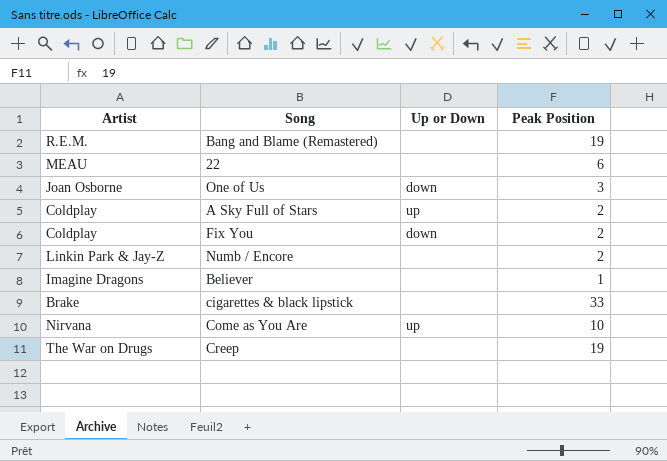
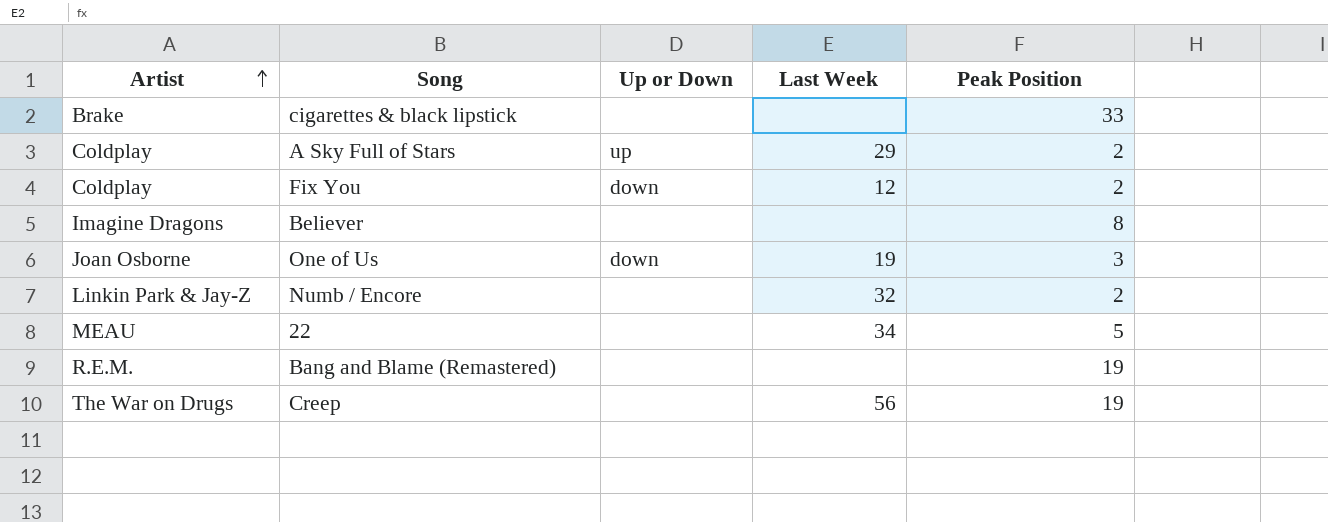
row order: none -> Artist ascending
column Last Week | position: none -> 4
row Come as You Are: Nirvana | up | 10 -> none
Believer | Peak Position: 1 -> 8
22 | Peak Position: 6 -> 5

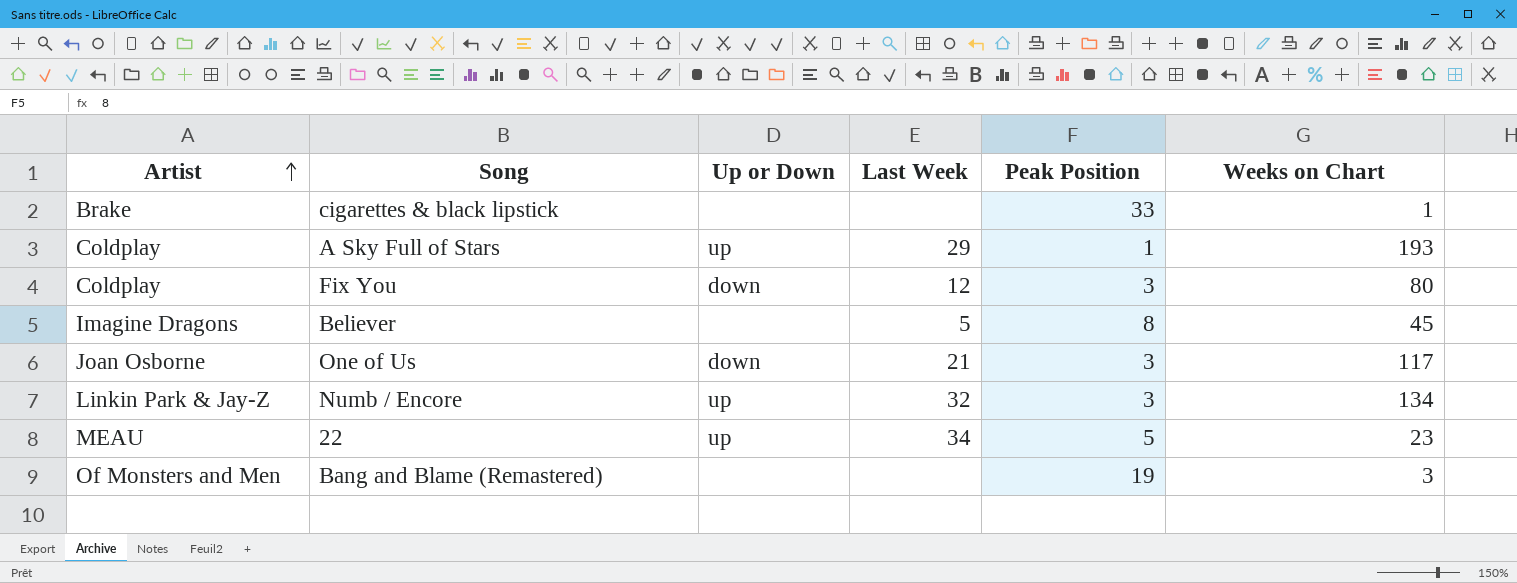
column Weeks on Chart | position: none -> 6
row Creep: The War on Drugs | none | 56 | 19 -> none
A Sky Full of Stars | Peak Position: 2 -> 1
Fix You | Peak Position: 2 -> 3
Believer | Last Week: none -> 5
One of Us | Last Week: 19 -> 21
Numb / Encore | Up or Down: none -> up
Numb / Encore | Peak Position: 2 -> 3
22 | Up or Down: none -> up
Bang and Blame (Remastered) | Artist: R.E.M. -> Of Monsters and Men

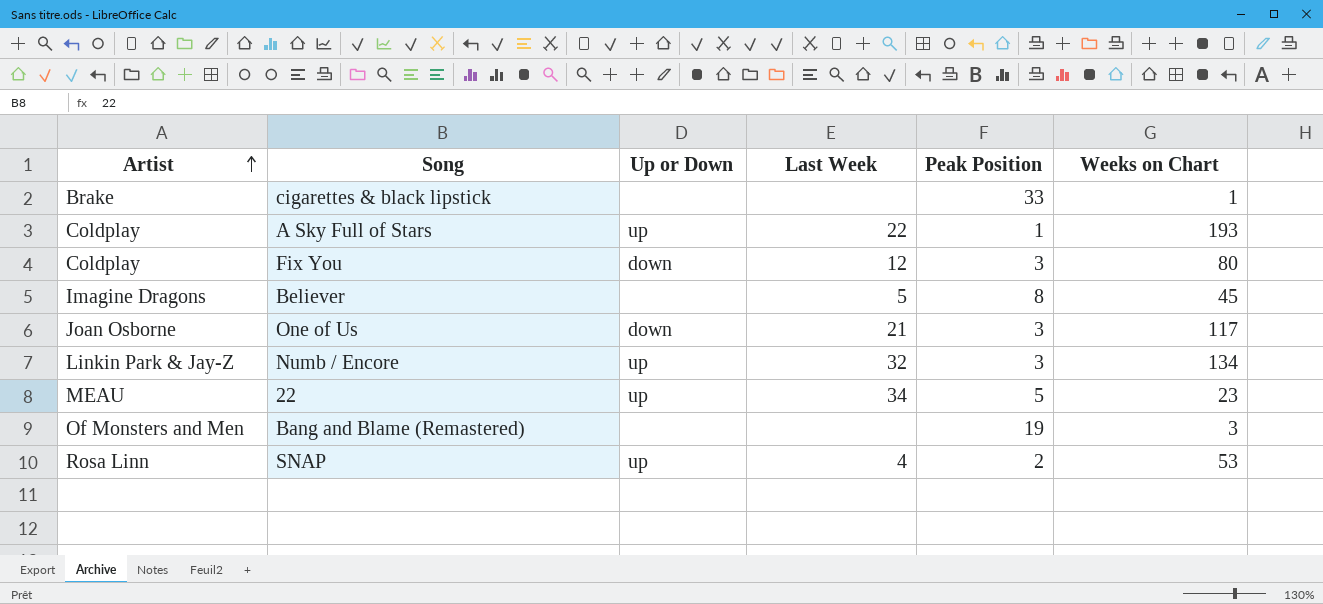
A Sky Full of Stars | Last Week: 29 -> 22
row SNAP: none -> Rosa Linn | up | 4 | 2 | 53

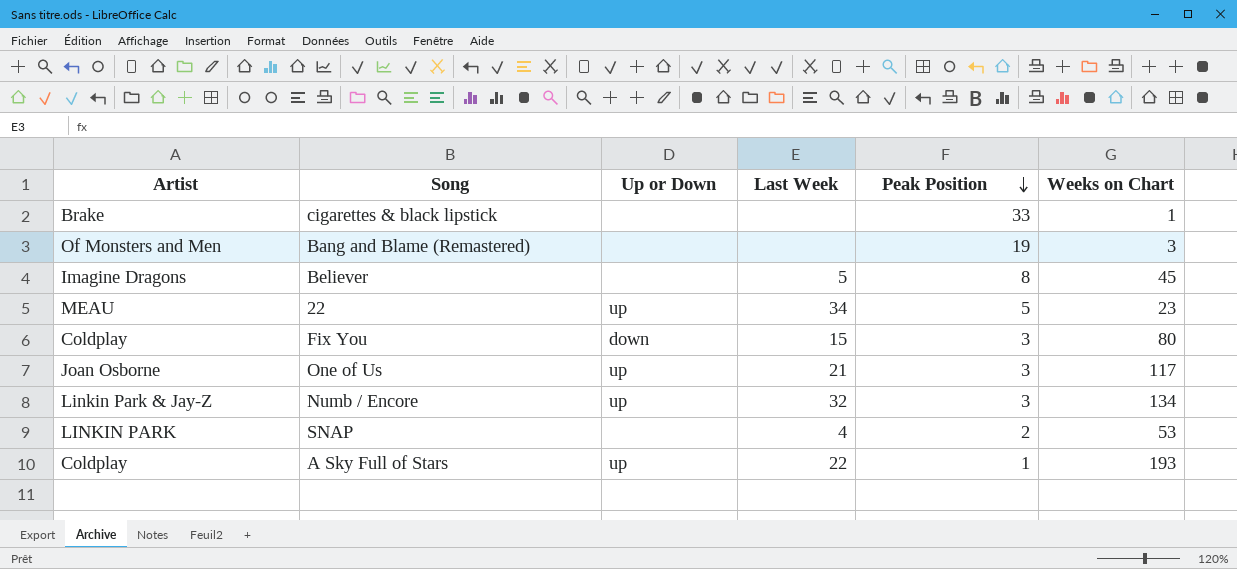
row order: Artist ascending -> Peak Position descending
Fix You | Last Week: 12 -> 15
One of Us | Up or Down: down -> up
SNAP | Artist: Rosa Linn -> LINKIN PARK
SNAP | Up or Down: up -> none

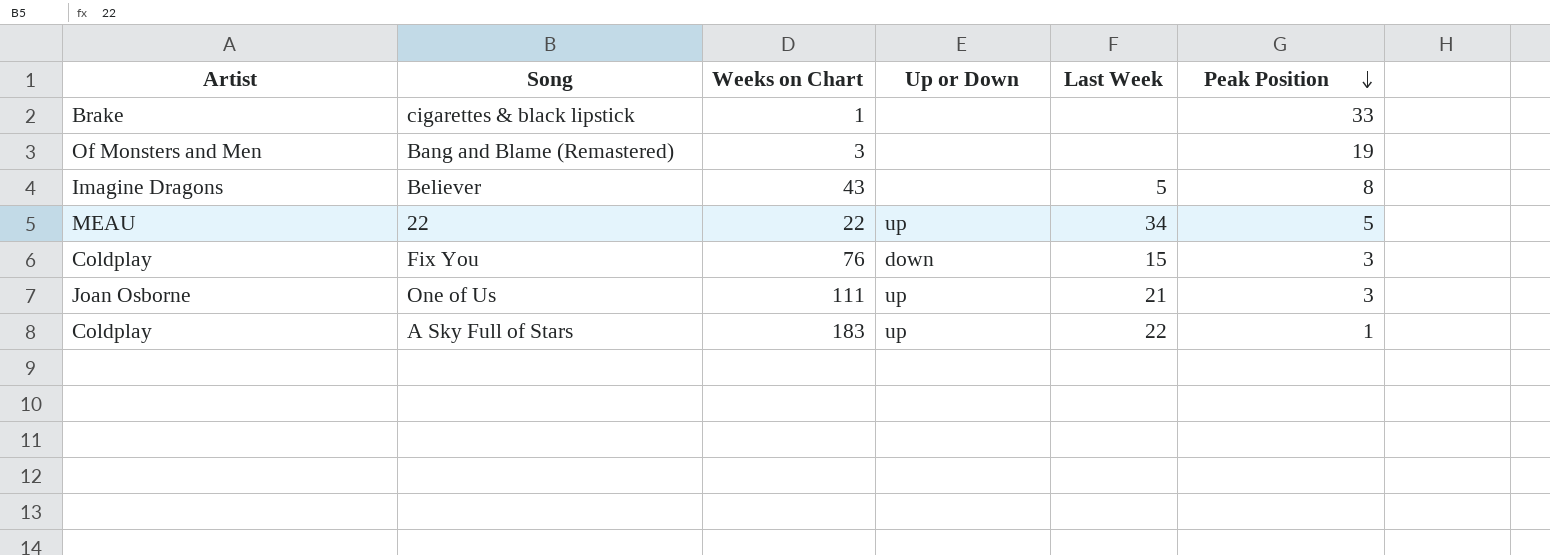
column Weeks on Chart | position: 6 -> 3
row Numb / Encore: Linkin Park & Jay-Z | up | 32 | 3 | 134 -> none
row SNAP: LINKIN PARK | none | 4 | 2 | 53 -> none
Believer | Weeks on Chart: 45 -> 43
22 | Weeks on Chart: 23 -> 22
Fix You | Weeks on Chart: 80 -> 76
One of Us | Weeks on Chart: 117 -> 111
A Sky Full of Stars | Weeks on Chart: 193 -> 183

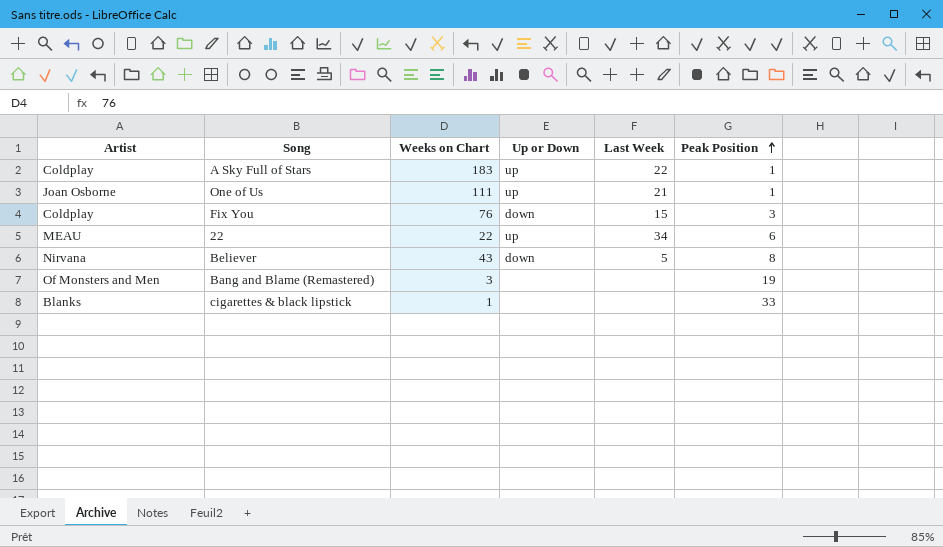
row order: Peak Position descending -> Peak Position ascending
One of Us | Peak Position: 3 -> 1
22 | Peak Position: 5 -> 6
Believer | Artist: Imagine Dragons -> Nirvana
Believer | Up or Down: none -> down
cigarettes & black lipstick | Artist: Brake -> Blanks

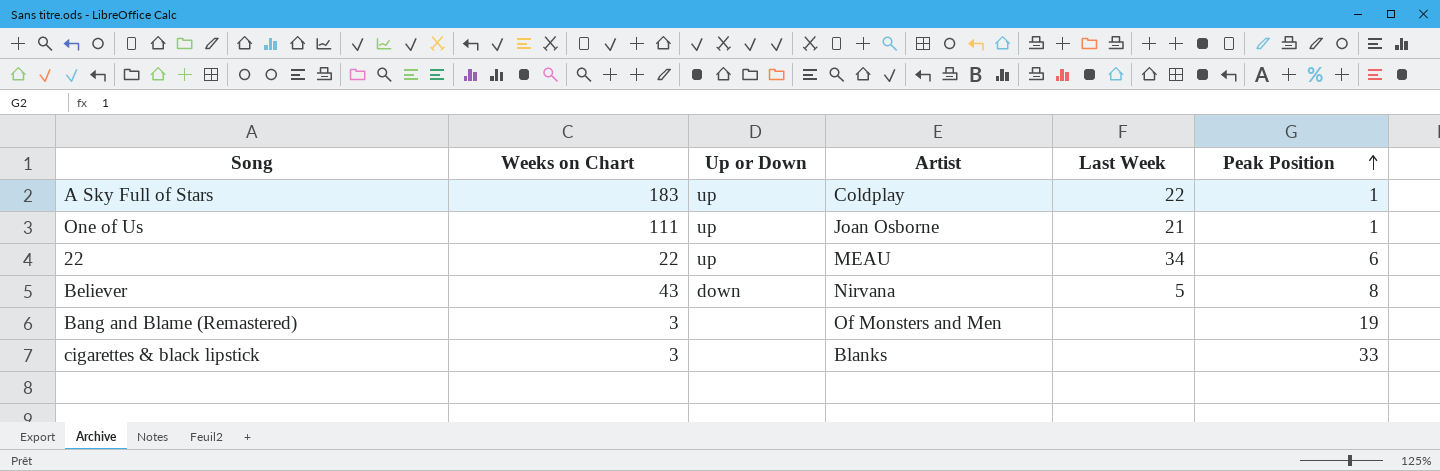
column Artist | position: 1 -> 4
row Fix You: Coldplay | 76 | down | 15 | 3 -> none
cigarettes & black lipstick | Weeks on Chart: 1 -> 3

